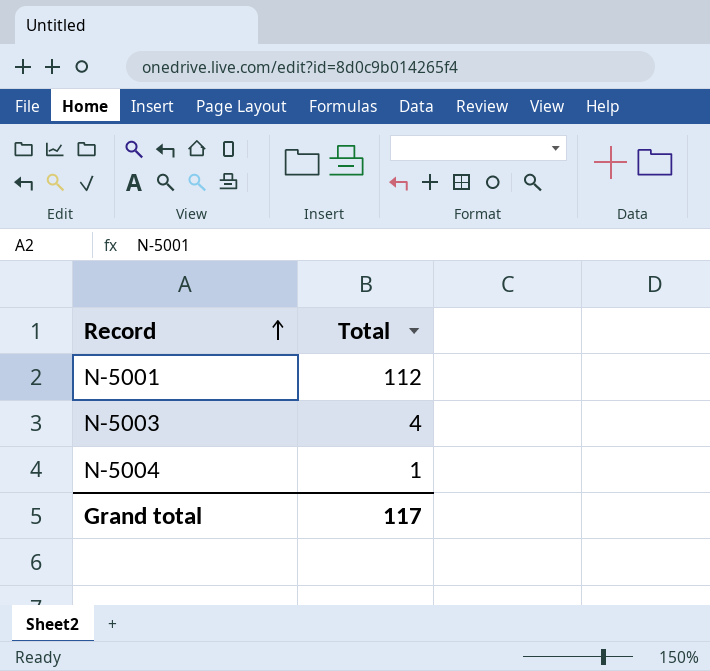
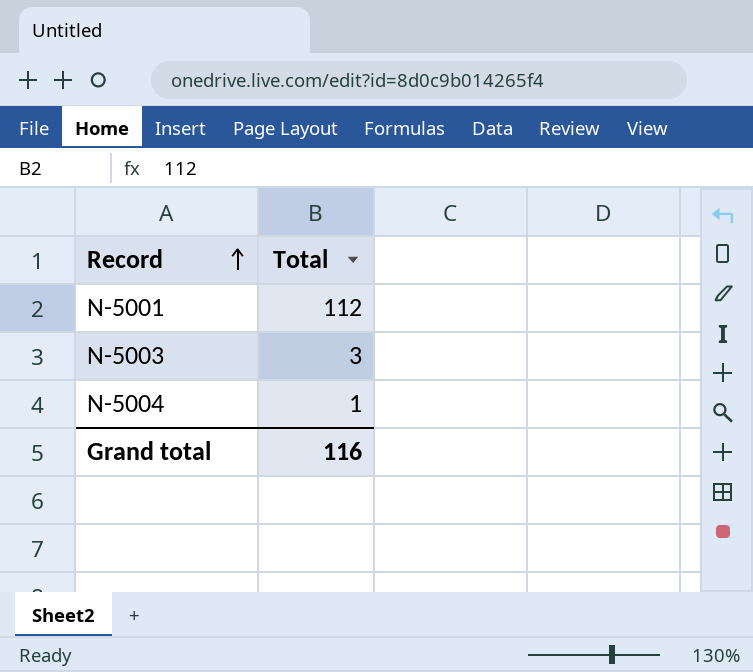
N-5003 | Total: 4 -> 3
Grand total | Total: 117 -> 116

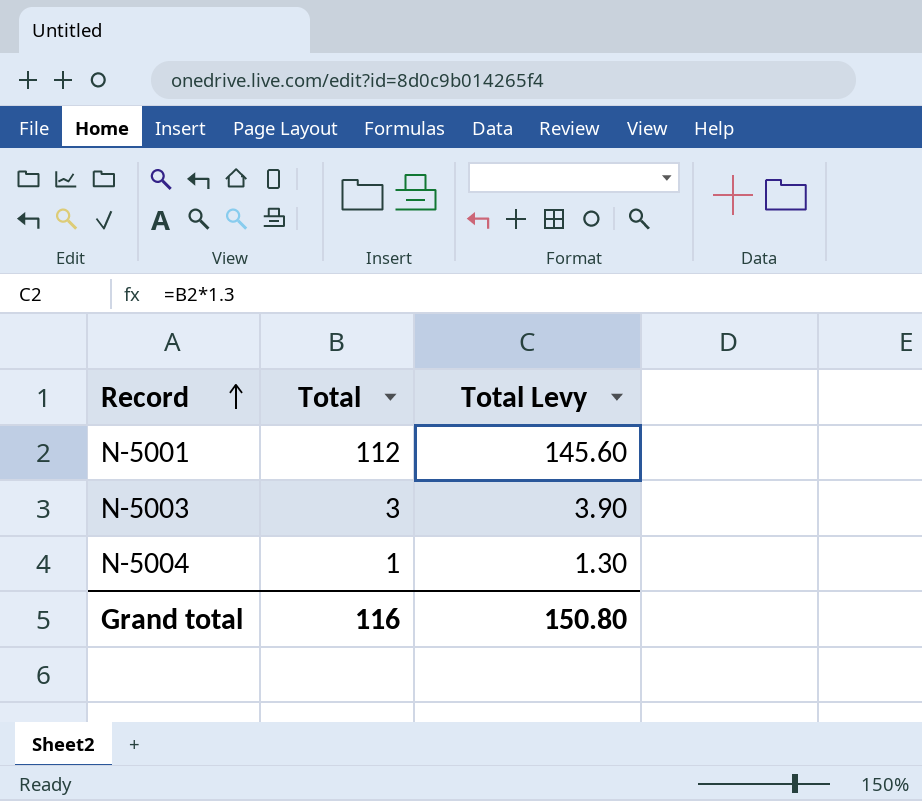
column Total Levy | formula: none -> [Total] * 1.3

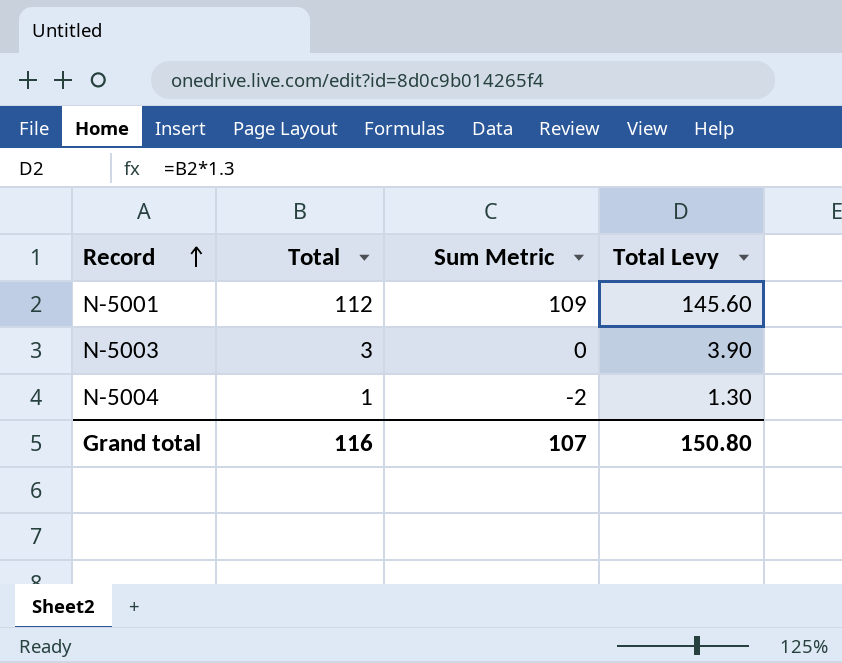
column Sum Metric | formula: none -> [Total] - 3

